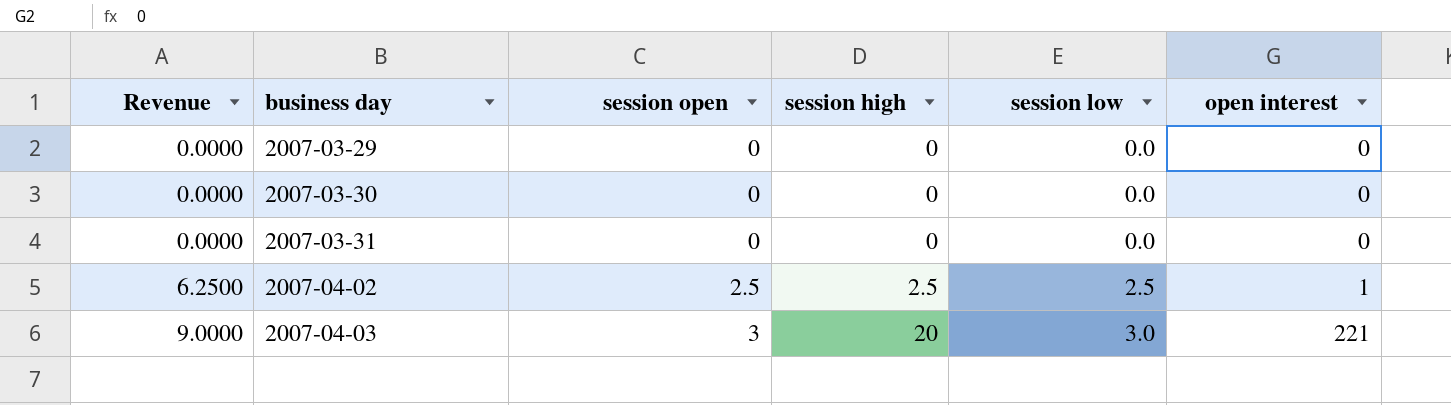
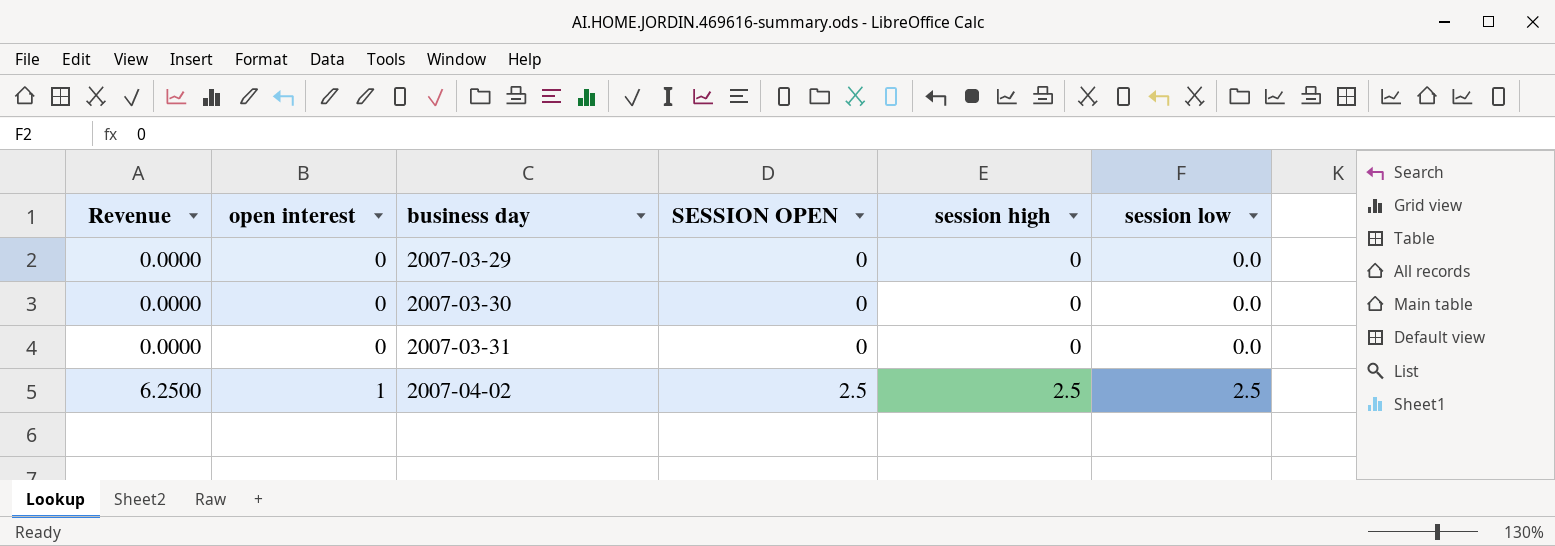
column open interest | position: 6 -> 2
column name: session open -> SESSION OPEN
row 2007-04-03: 9.0000 | 3 | 20 | 3.0 | 221 -> none

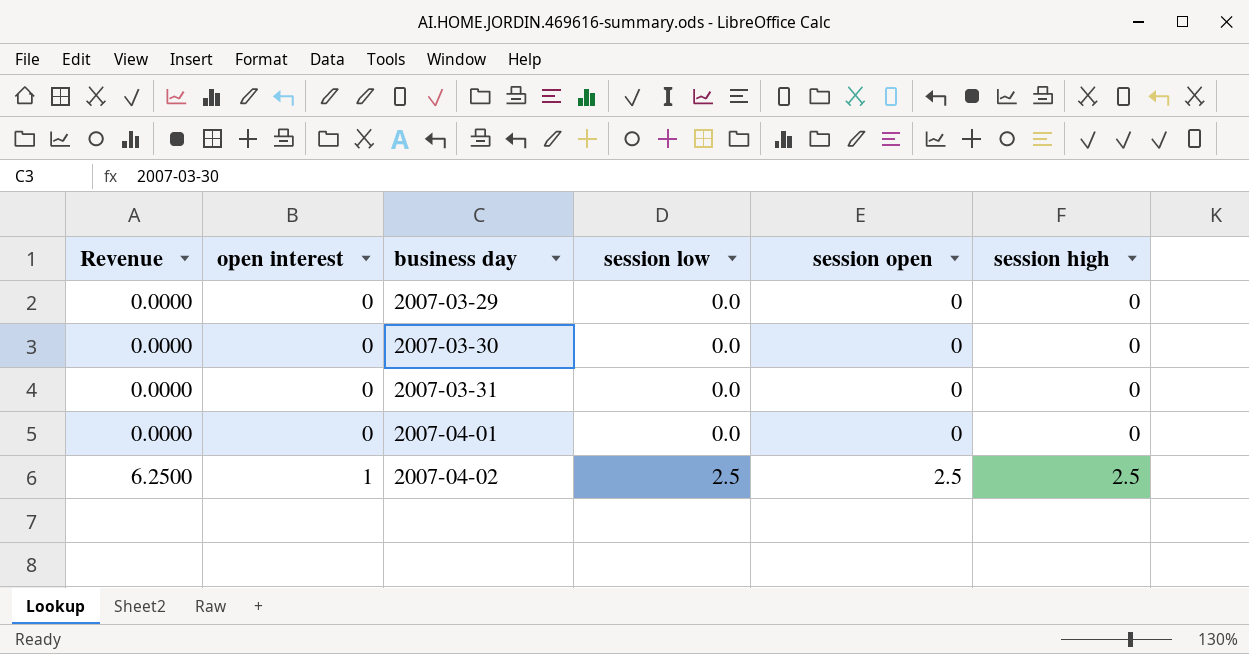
column session low | position: 6 -> 4
column name: SESSION OPEN -> session open
row 2007-04-01: none -> 0.0000 | 0 | 0.0 | 0 | 0

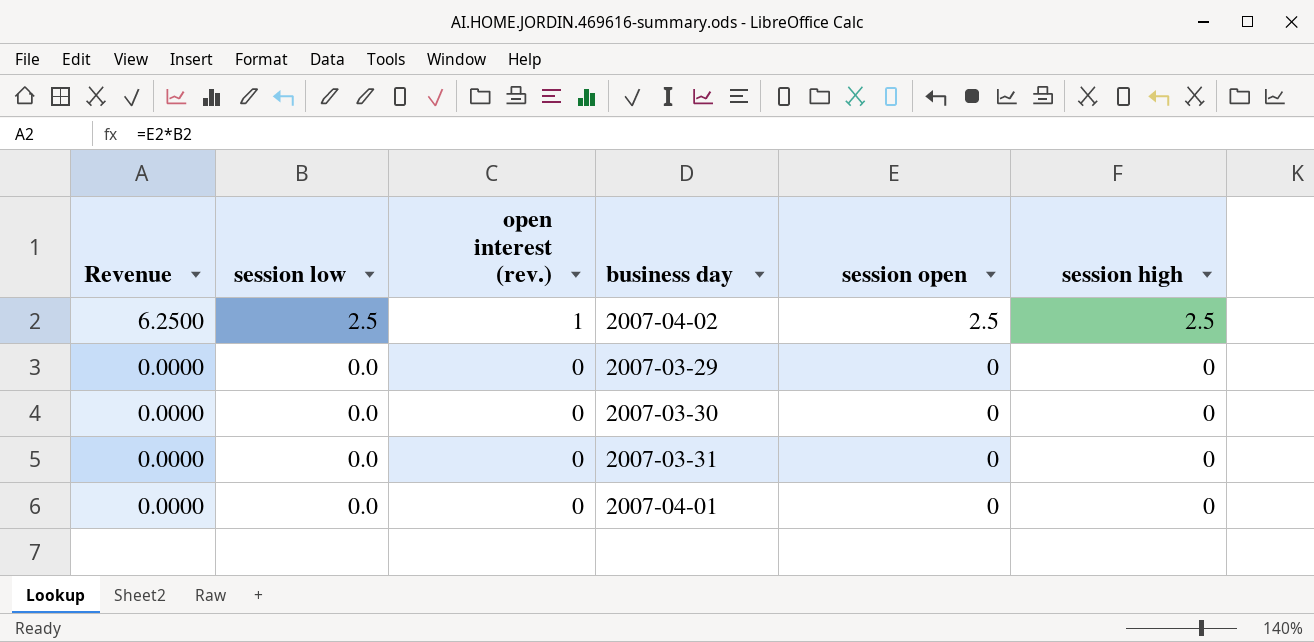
row order: Revenue ascending -> Revenue descending
column session low | position: 4 -> 2
column name: open interest -> open interest (rev.)

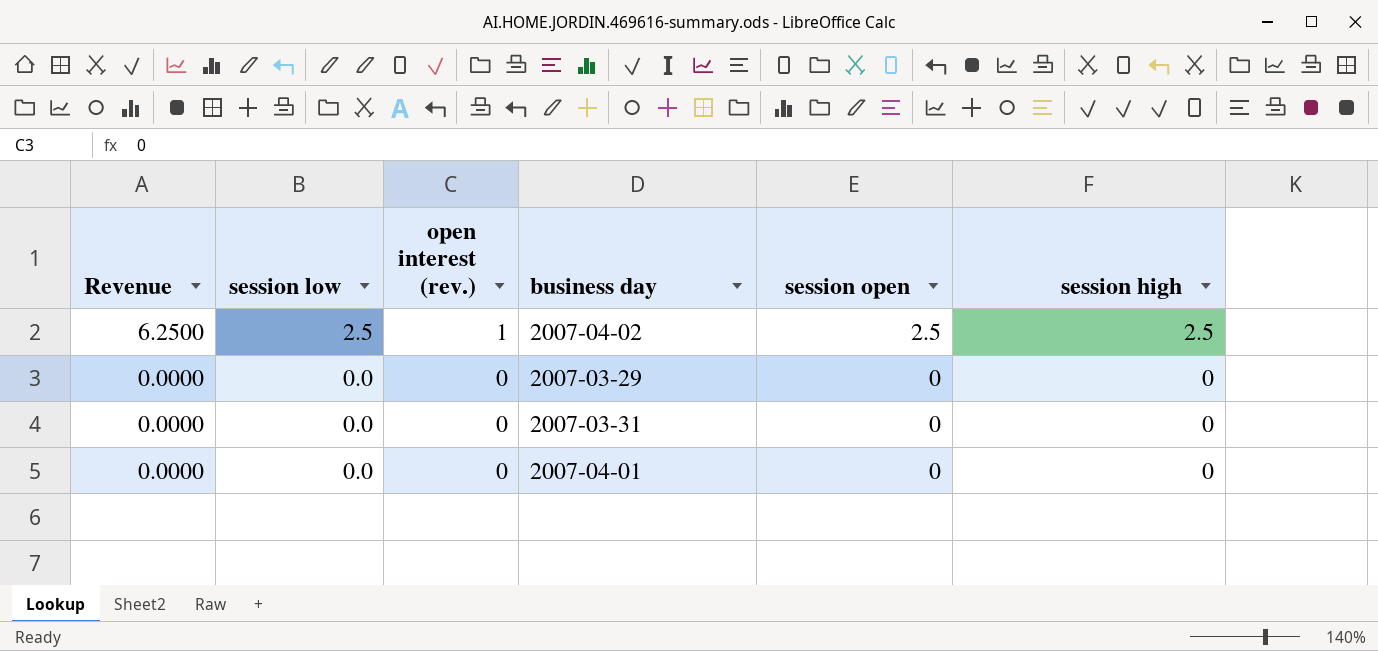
row 2007-03-30: 0.0000 | 0.0 | 0 | 0 | 0 -> none

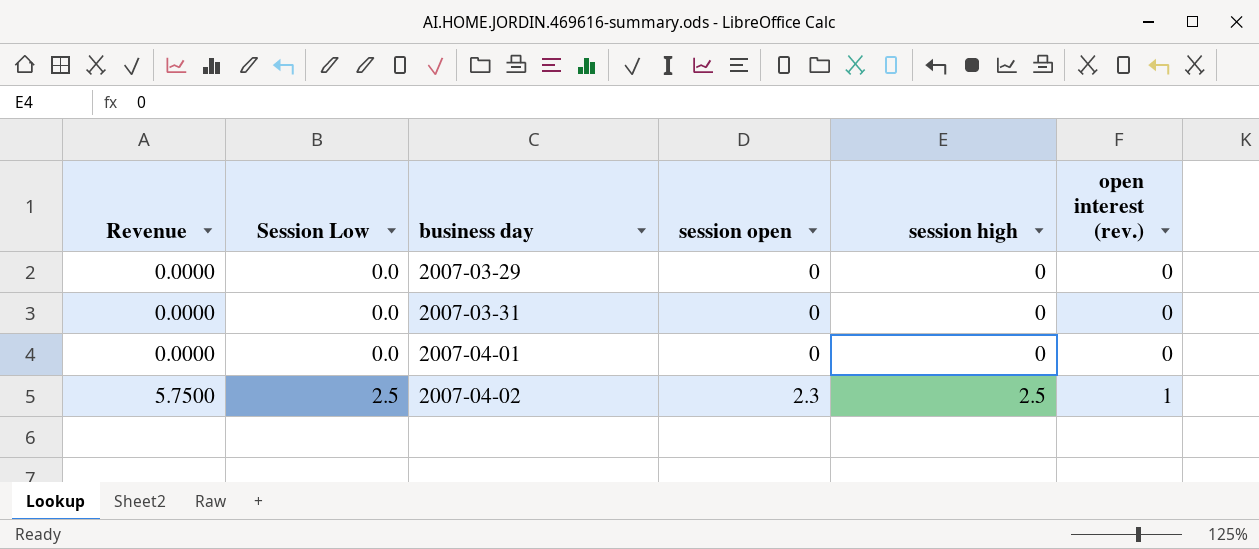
row order: Revenue descending -> Revenue ascending
column name: session low -> Session Low
column open interest (rev.) | position: 3 -> 6
2007-04-02 | Revenue: 6.2500 -> 5.7500
2007-04-02 | session open: 2.5 -> 2.3

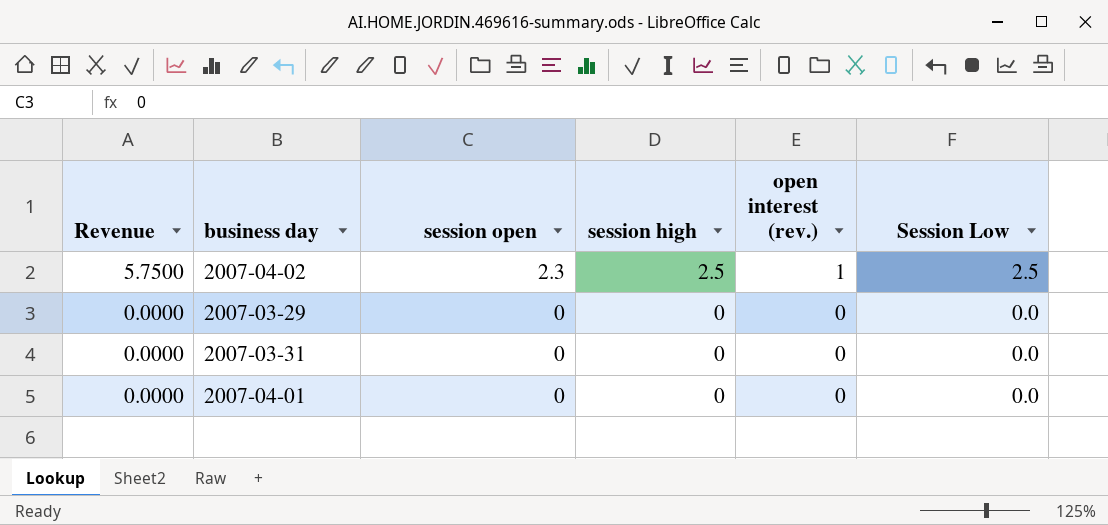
row order: Revenue ascending -> Revenue descending
column Session Low | position: 2 -> 6

